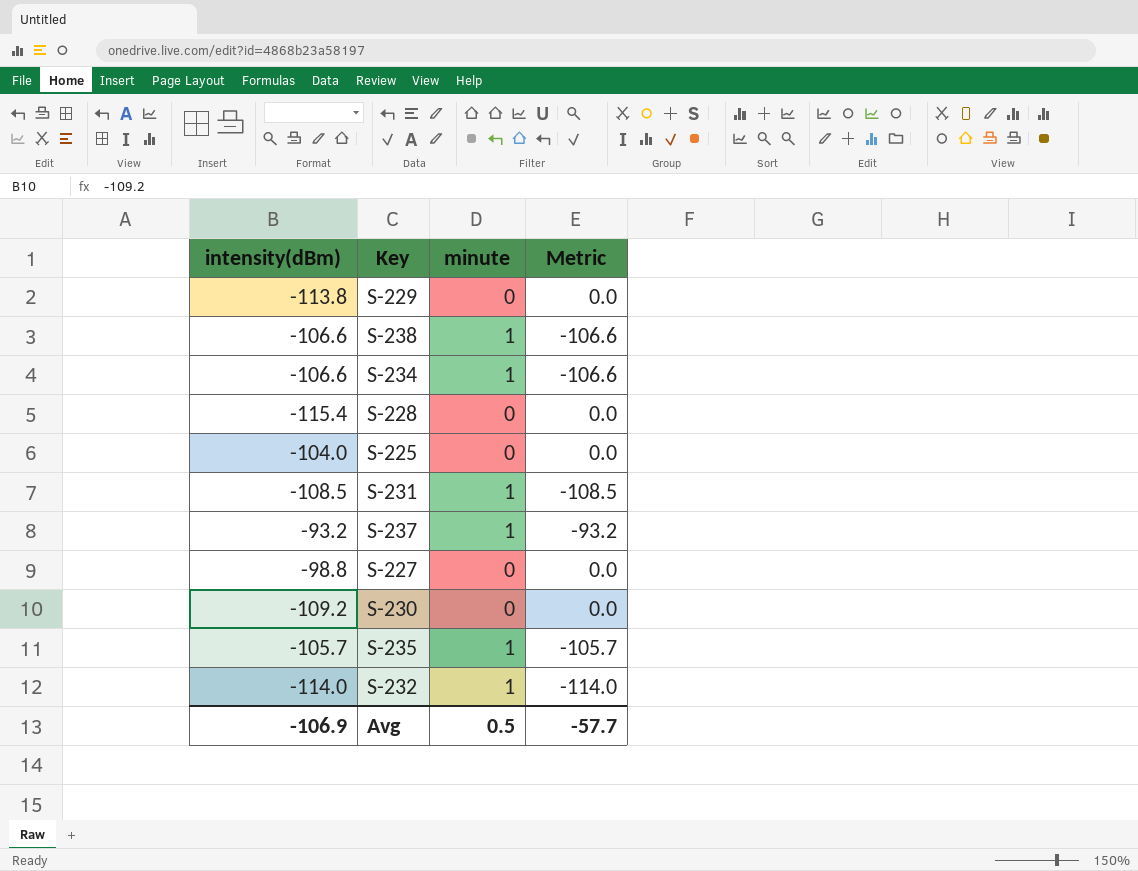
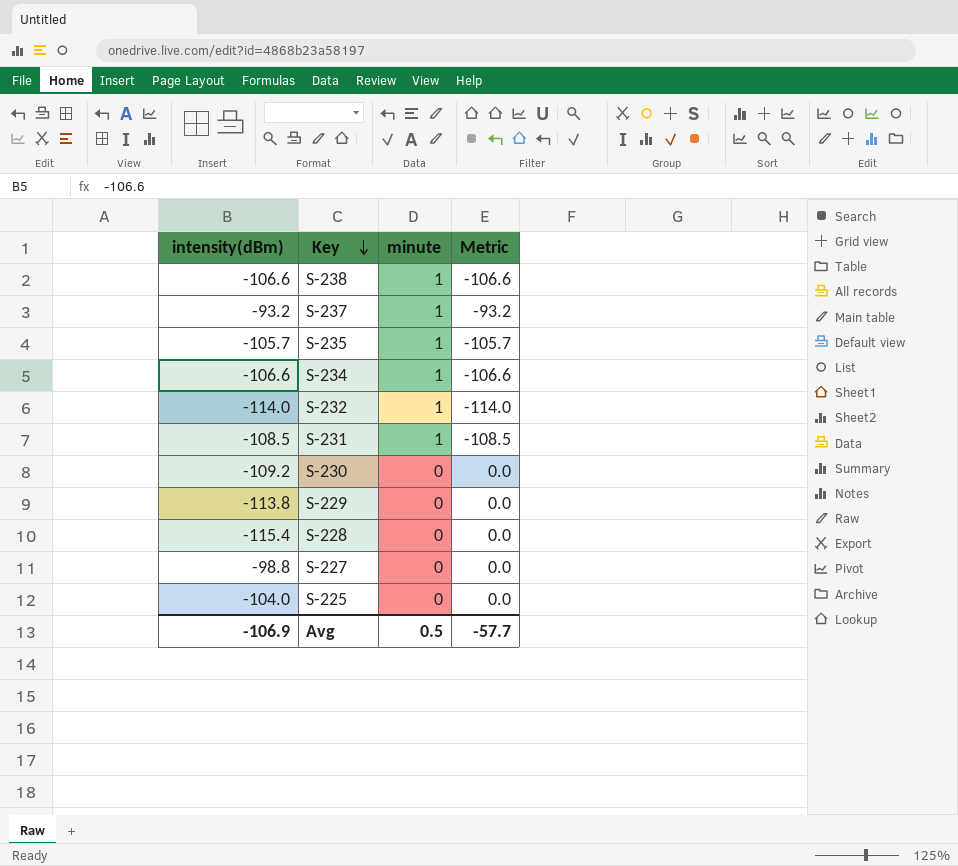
row order: none -> Key descending

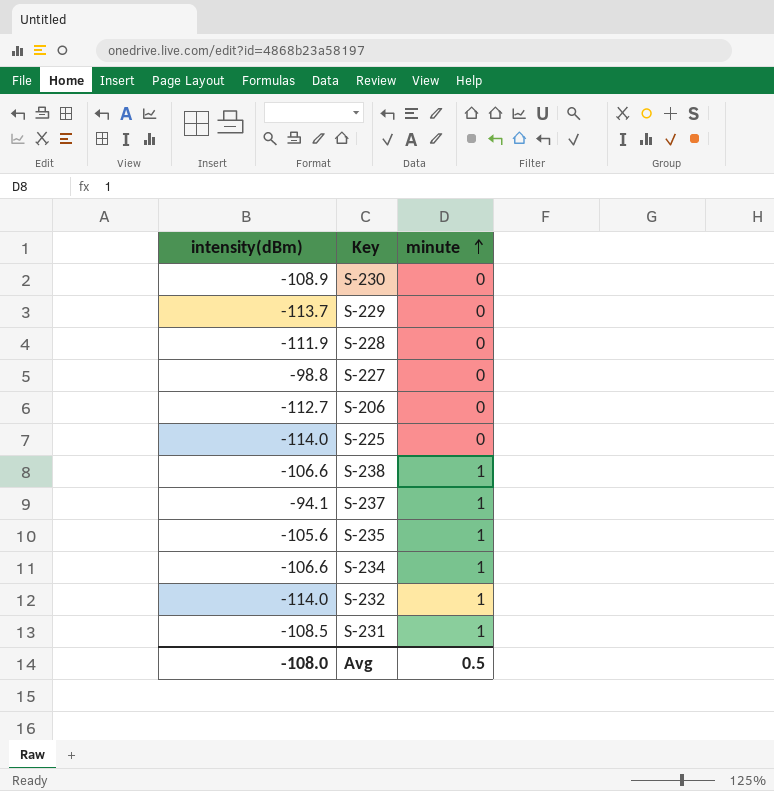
row order: Key descending -> minute ascending
column Metric | formula: [intensity(dBm)] * [minute] -> none
S-230 | intensity(dBm): -109.2 -> -108.9
S-229 | intensity(dBm): -113.8 -> -113.7
S-228 | intensity(dBm): -115.4 -> -111.9
row S-206: none -> -112.7 | 0
S-225 | intensity(dBm): -104.0 -> -114.0
S-237 | intensity(dBm): -93.2 -> -94.1
S-235 | intensity(dBm): -105.7 -> -105.6
Avg | intensity(dBm): -106.9 -> -108.0

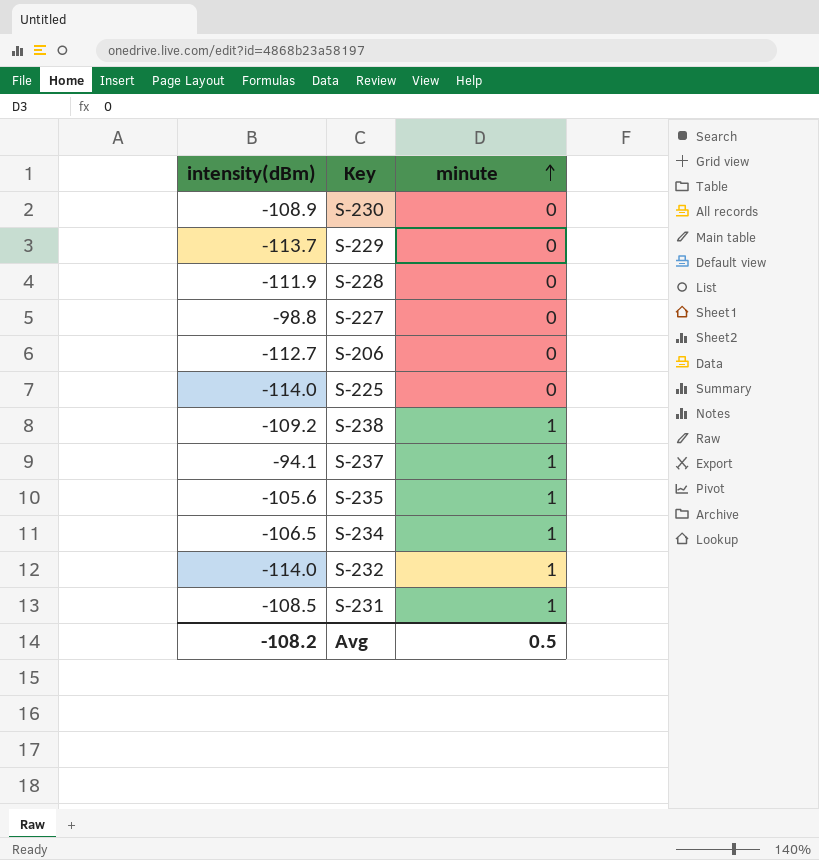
S-238 | intensity(dBm): -106.6 -> -109.2
S-234 | intensity(dBm): -106.6 -> -106.5
Avg | intensity(dBm): -108.0 -> -108.2

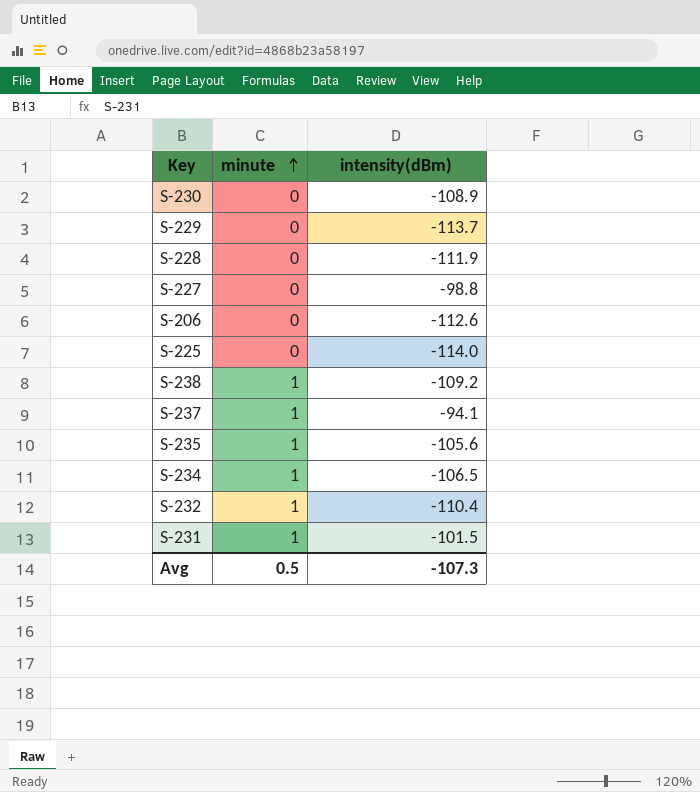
column intensity(dBm) | position: 1 -> 3
S-206 | intensity(dBm): -112.7 -> -112.6
S-232 | intensity(dBm): -114.0 -> -110.4
S-231 | intensity(dBm): -108.5 -> -101.5
Avg | intensity(dBm): -108.2 -> -107.3

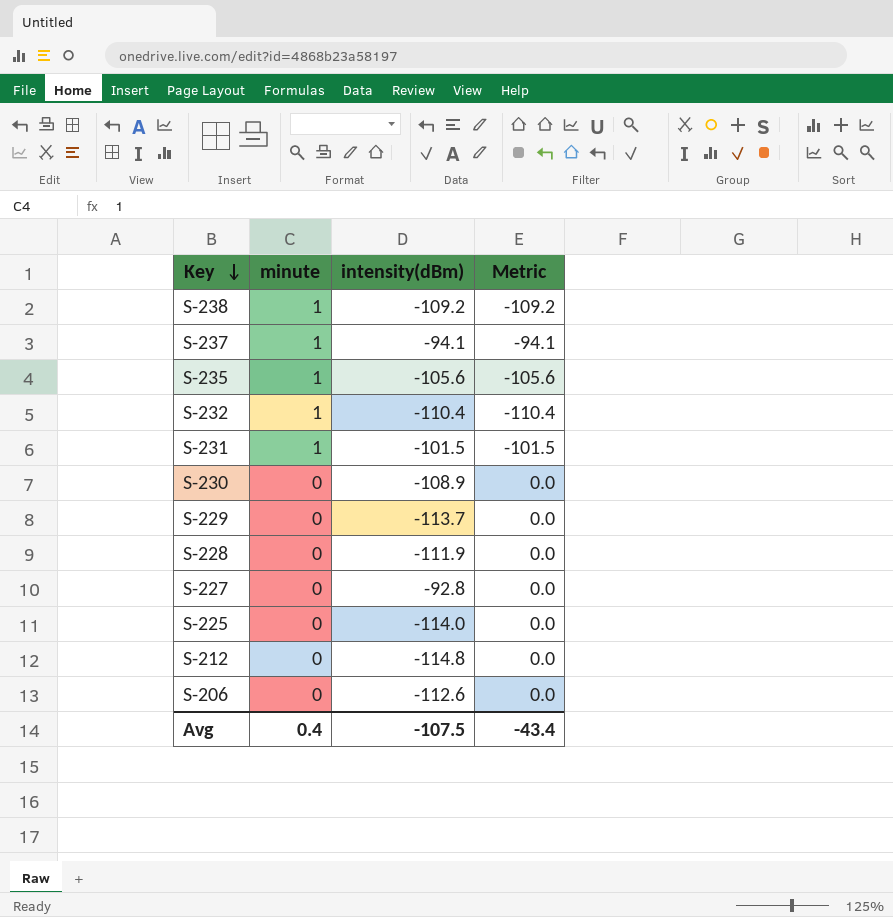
row order: minute ascending -> Key descending
column Metric | formula: none -> [minute] * [intensity(dBm)]
row S-234: 1 | -106.5 -> none
S-227 | intensity(dBm): -98.8 -> -92.8
row S-212: none -> 0 | -114.8 | 0.0
Avg | minute: 0.5 -> 0.4
Avg | intensity(dBm): -107.3 -> -107.5

